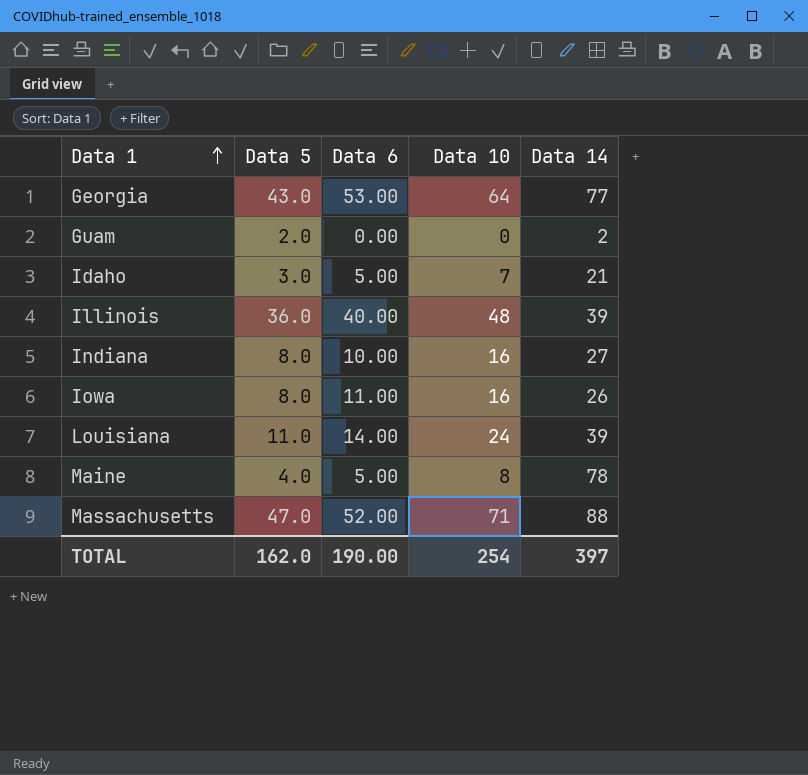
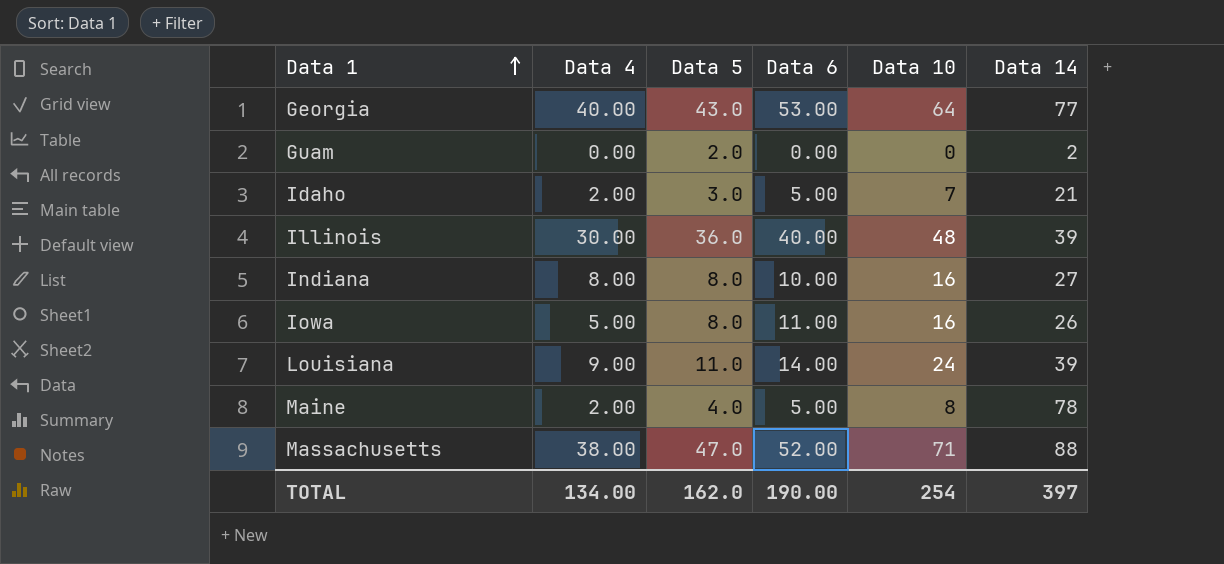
column Data 4 | position: none -> 2

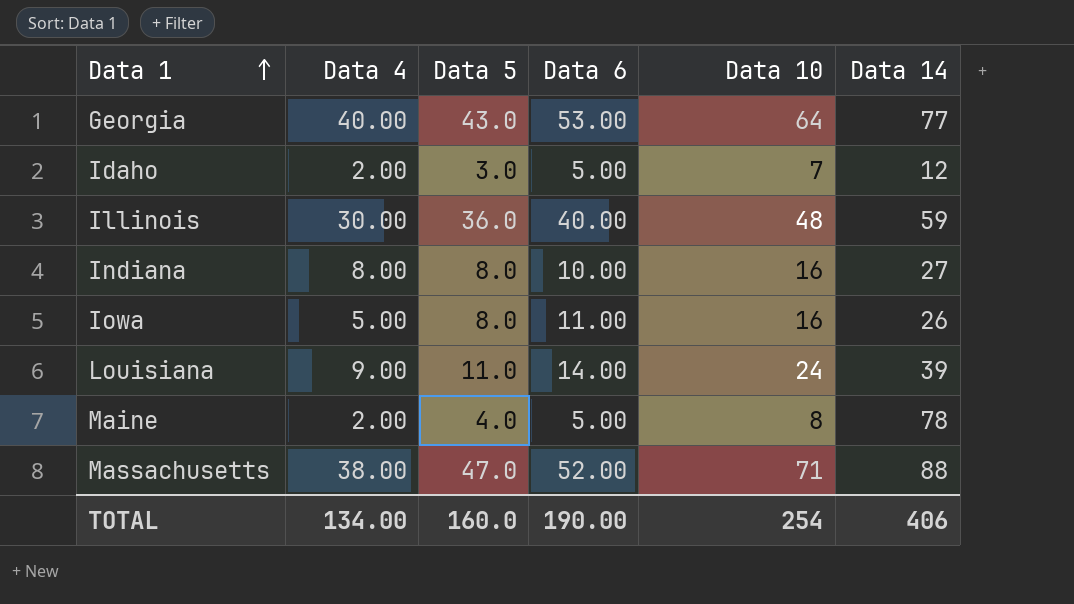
row Guam: 0.00 | 2.0 | 0.00 | 0 | 2 -> none
Idaho | Data 14: 21 -> 12
Illinois | Data 14: 39 -> 59
TOTAL | Data 5: 162.0 -> 160.0
TOTAL | Data 14: 397 -> 406

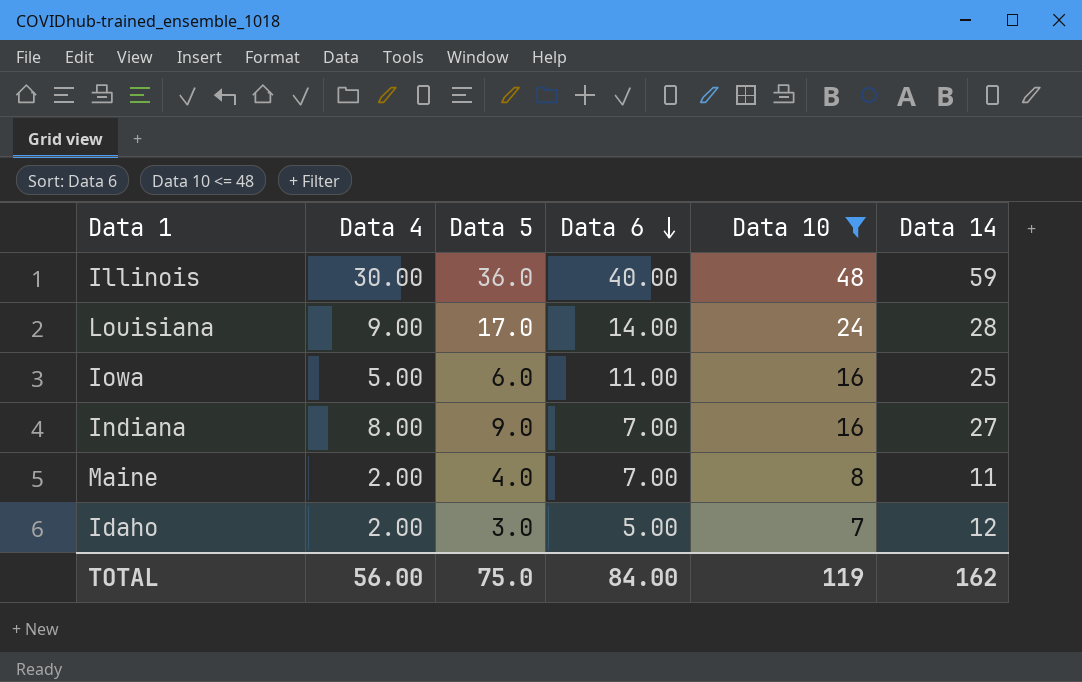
filter: none -> Data 10 <= 48
row order: Data 1 ascending -> Data 6 descending
Louisiana | Data 5: 11.0 -> 17.0
Louisiana | Data 14: 39 -> 28
Iowa | Data 5: 8.0 -> 6.0
Iowa | Data 14: 26 -> 25
Indiana | Data 5: 8.0 -> 9.0
Indiana | Data 6: 10.00 -> 7.00
Maine | Data 6: 5.00 -> 7.00
Maine | Data 14: 78 -> 11
TOTAL | Data 4: 134.00 -> 56.00
TOTAL | Data 5: 160.0 -> 75.0
TOTAL | Data 6: 190.00 -> 84.00
TOTAL | Data 10: 254 -> 119
TOTAL | Data 14: 406 -> 162

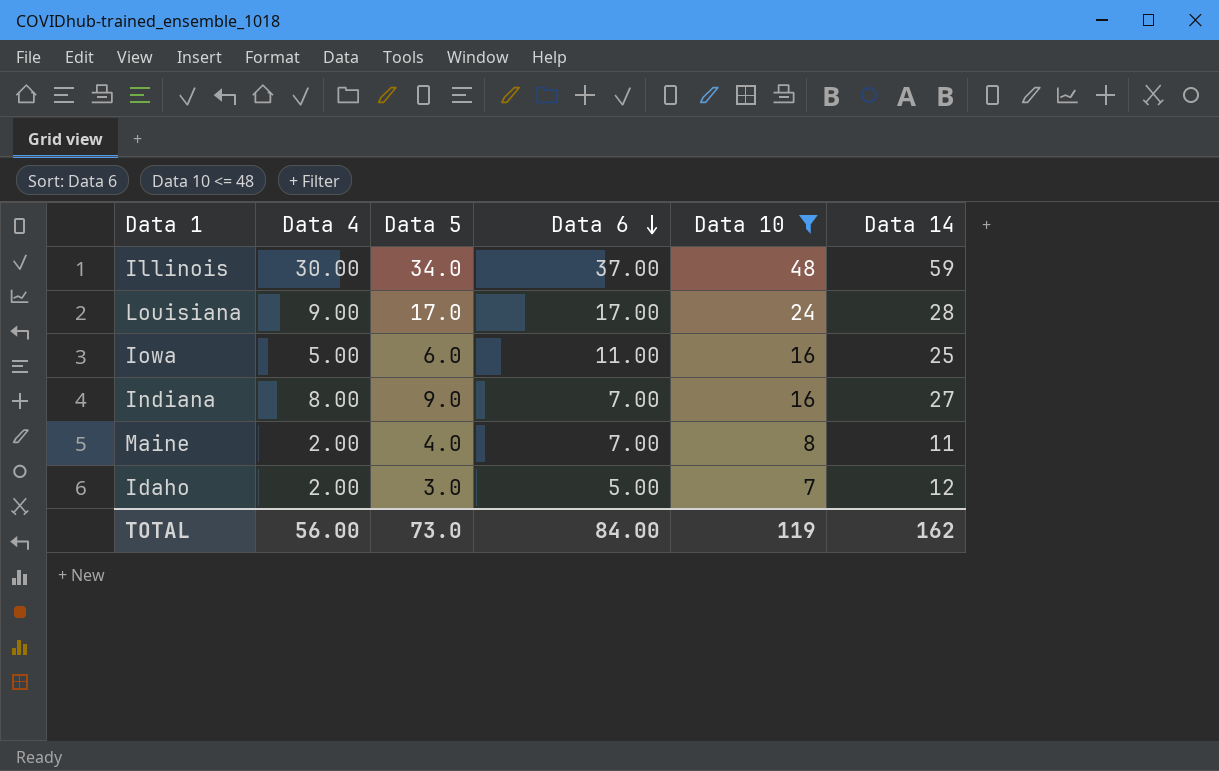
Illinois | Data 5: 36.0 -> 34.0
Illinois | Data 6: 40.00 -> 37.00
Louisiana | Data 6: 14.00 -> 17.00
TOTAL | Data 5: 75.0 -> 73.0

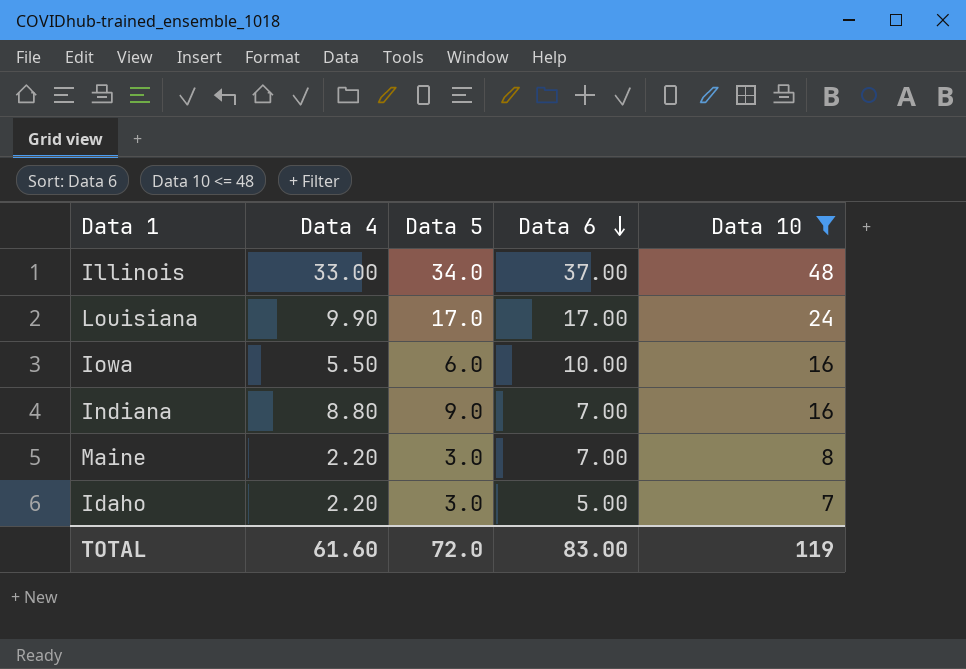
column Data 14 | position: 6 -> none
Illinois | Data 4: 30.00 -> 33.00
Louisiana | Data 4: 9.00 -> 9.90
Iowa | Data 4: 5.00 -> 5.50
Iowa | Data 6: 11.00 -> 10.00
Indiana | Data 4: 8.00 -> 8.80
Maine | Data 4: 2.00 -> 2.20
Maine | Data 5: 4.0 -> 3.0
Idaho | Data 4: 2.00 -> 2.20
TOTAL | Data 4: 56.00 -> 61.60
TOTAL | Data 5: 73.0 -> 72.0
TOTAL | Data 6: 84.00 -> 83.00

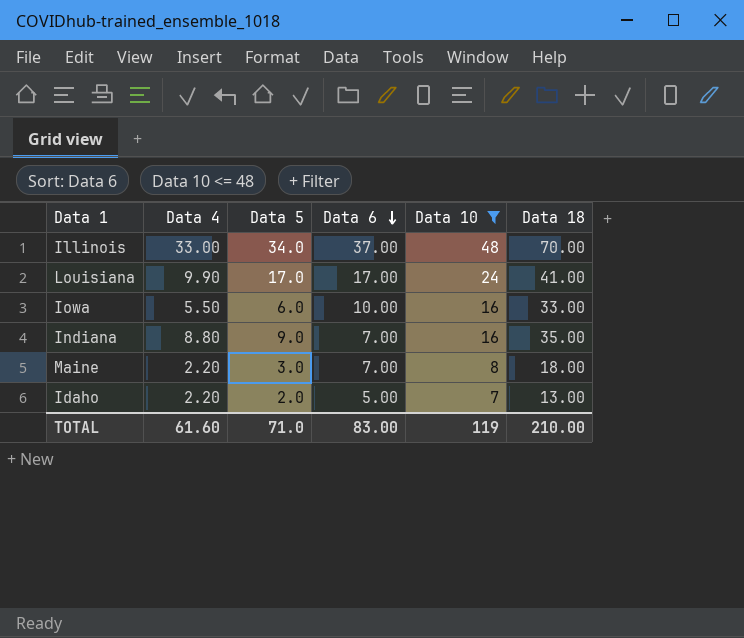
column Data 18 | position: none -> 6
Idaho | Data 5: 3.0 -> 2.0
TOTAL | Data 5: 72.0 -> 71.0

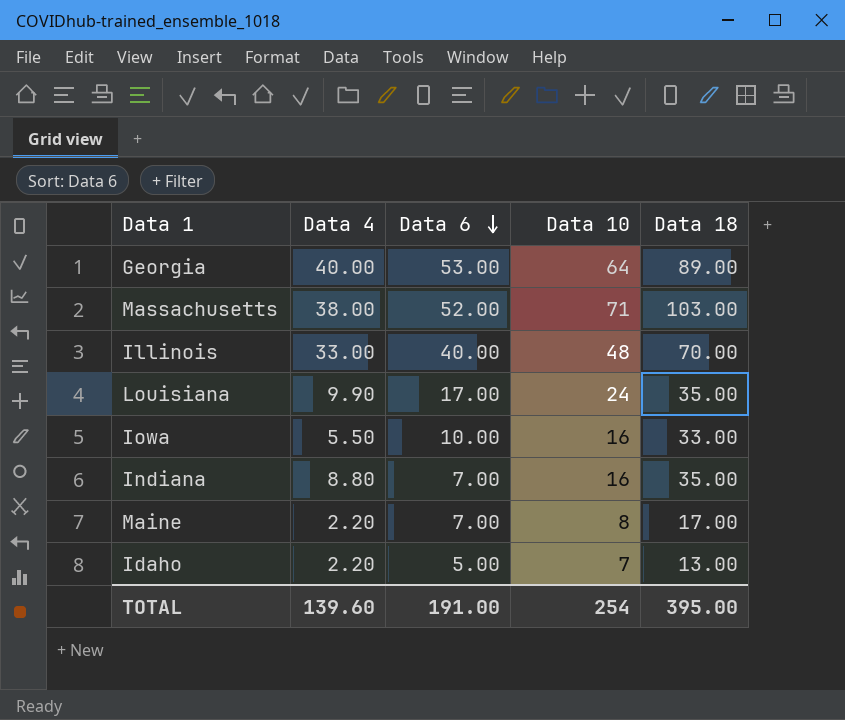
filter: Data 10 <= 48 -> none
column Data 5 | position: 3 -> none
Illinois | Data 6: 37.00 -> 40.00
Louisiana | Data 18: 41.00 -> 35.00
Maine | Data 18: 18.00 -> 17.00
TOTAL | Data 4: 61.60 -> 139.60
TOTAL | Data 6: 83.00 -> 191.00
TOTAL | Data 10: 119 -> 254
TOTAL | Data 18: 210.00 -> 395.00

